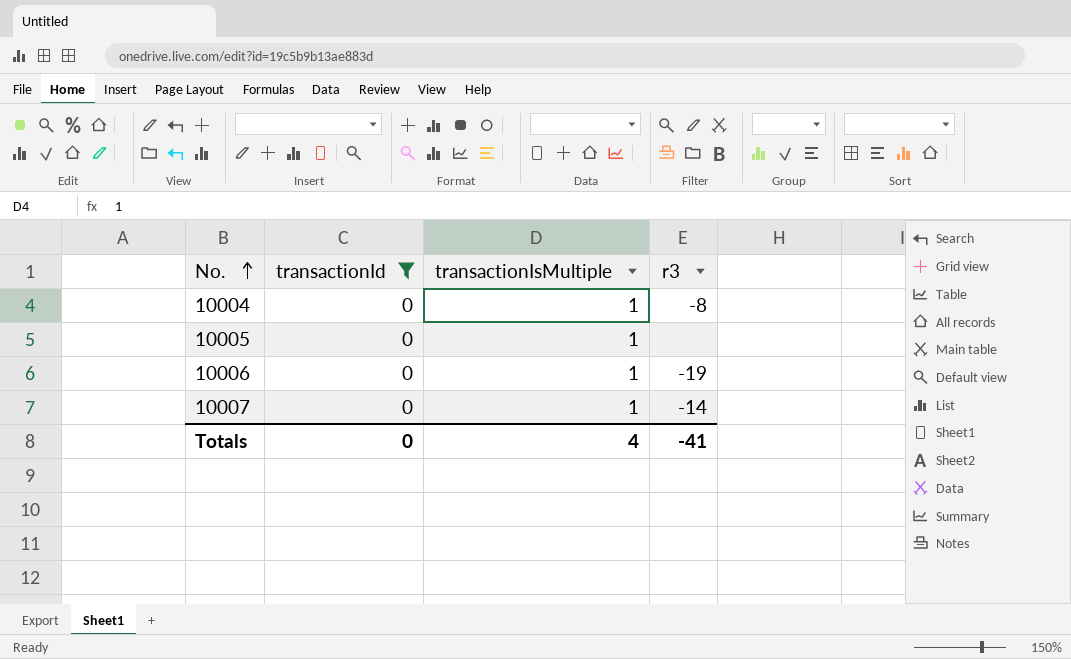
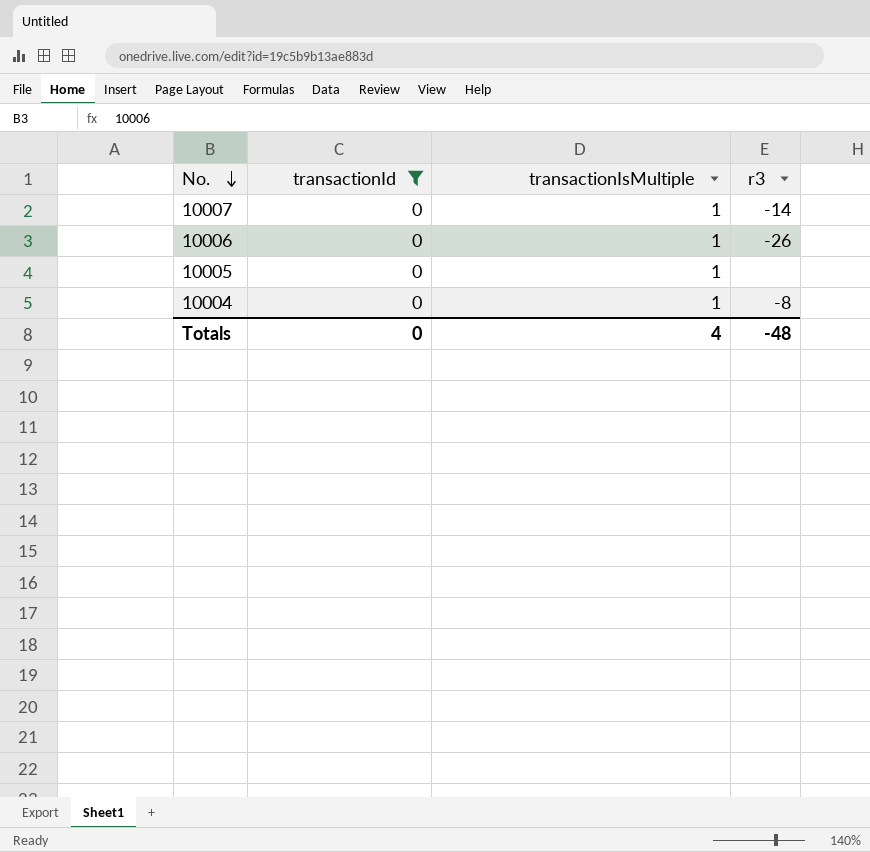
row order: No. ascending -> No. descending
10006 | r3: -19 -> -26
Totals | r3: -41 -> -48

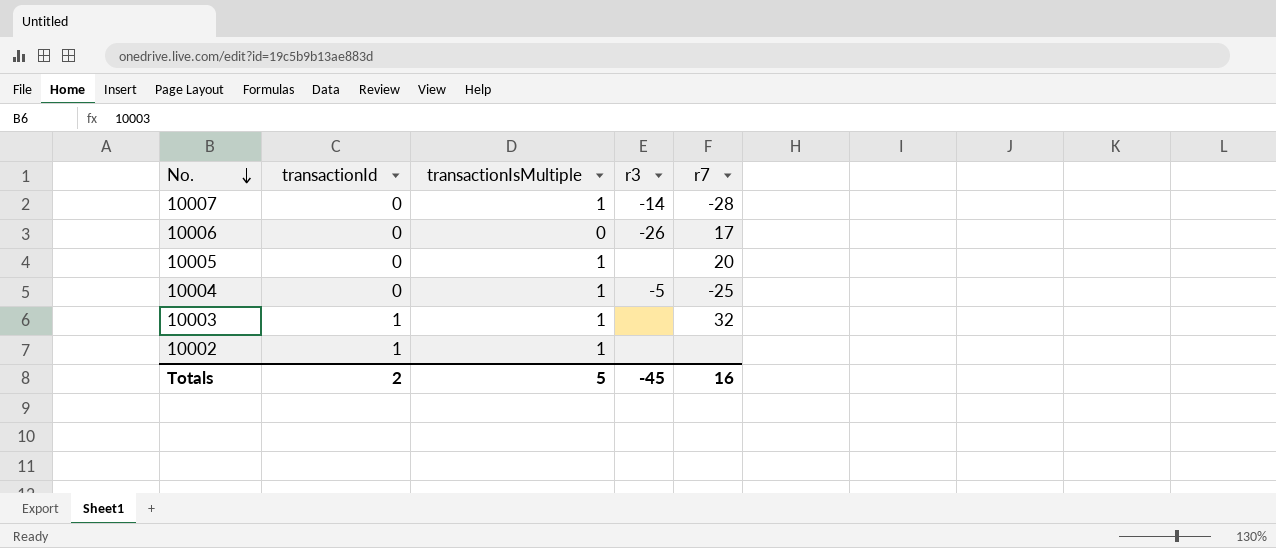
filter: transactionId = 0 -> none
column r7 | position: none -> 5
10006 | transactionIsMultiple: 1 -> 0
10004 | r3: -8 -> -5
Totals | transactionId: 0 -> 2
Totals | transactionIsMultiple: 4 -> 5
Totals | r3: -48 -> -45

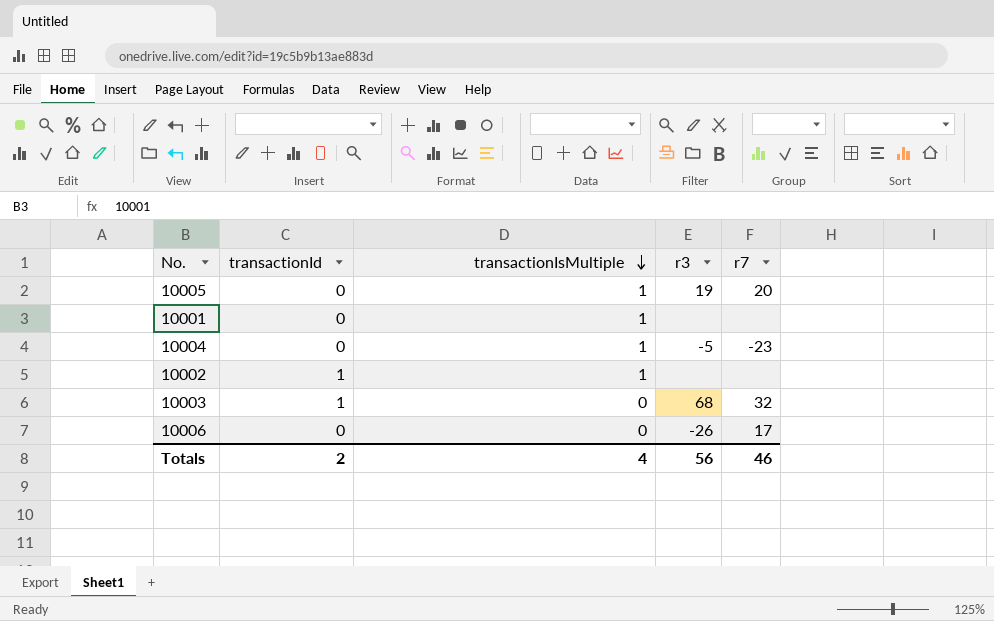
row order: No. descending -> transactionIsMultiple descending
row 10007: 0 | 1 | -14 | -28 -> none
10005 | r3: none -> 19
row 10001: none -> 0 | 1 | none | none
10004 | r7: -25 -> -23
10003 | transactionIsMultiple: 1 -> 0
10003 | r3: none -> 68
Totals | transactionIsMultiple: 5 -> 4
Totals | r3: -45 -> 56
Totals | r7: 16 -> 46

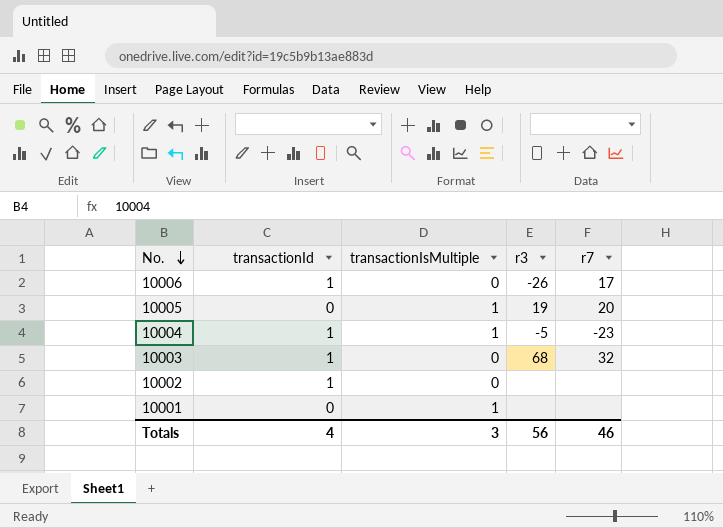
row order: transactionIsMultiple descending -> No. descending
10006 | transactionId: 0 -> 1
10004 | transactionId: 0 -> 1
10002 | transactionIsMultiple: 1 -> 0
Totals | transactionId: 2 -> 4
Totals | transactionIsMultiple: 4 -> 3

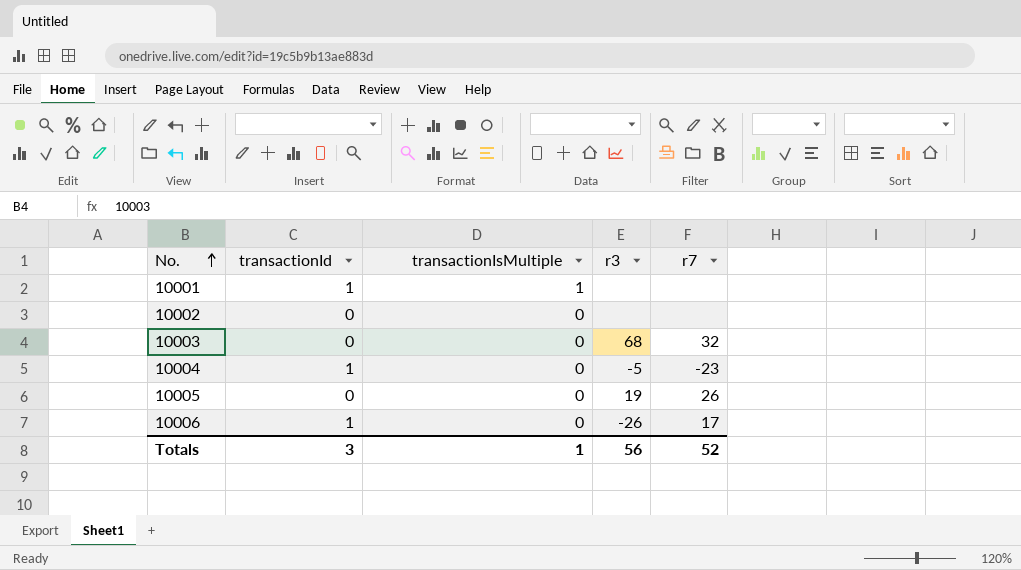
row order: No. descending -> No. ascending
10001 | transactionId: 0 -> 1
10002 | transactionId: 1 -> 0
10003 | transactionId: 1 -> 0
10004 | transactionIsMultiple: 1 -> 0
10005 | transactionIsMultiple: 1 -> 0
10005 | r7: 20 -> 26
Totals | transactionId: 4 -> 3
Totals | transactionIsMultiple: 3 -> 1
Totals | r7: 46 -> 52

